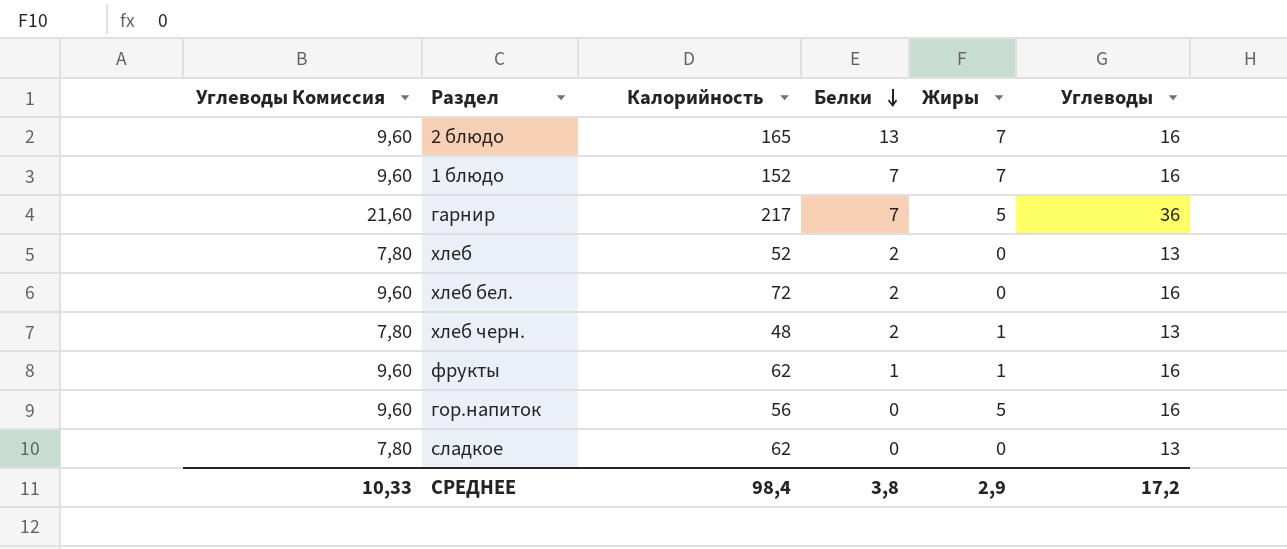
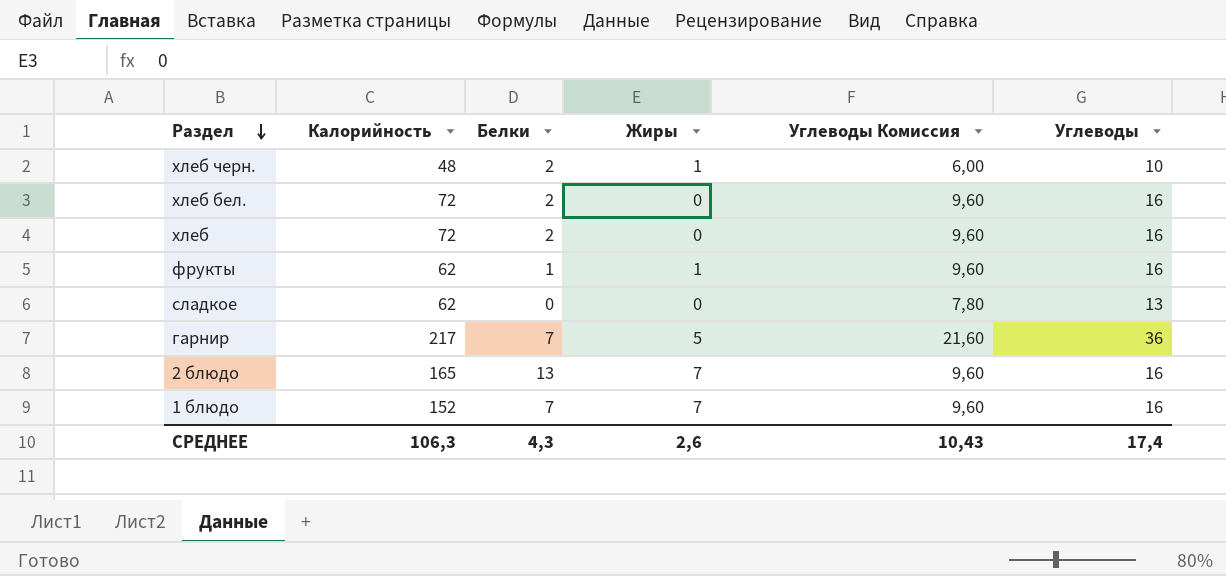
row order: Белки descending -> Раздел descending
column Углеводы Комиссия | position: 1 -> 5
row гор.напиток: 9,60 | 56 | 0 | 5 | 16 -> none
хлеб черн. | Углеводы Комиссия: 7,80 -> 6,00
хлеб черн. | Углеводы: 13 -> 10
хлеб | Калорийность: 52 -> 72
хлеб | Углеводы Комиссия: 7,80 -> 9,60
хлеб | Углеводы: 13 -> 16
СРЕДНЕЕ | Калорийность: 98,4 -> 106,3
СРЕДНЕЕ | Белки: 3,8 -> 4,3
СРЕДНЕЕ | Жиры: 2,9 -> 2,6
СРЕДНЕЕ | Углеводы Комиссия: 10,33 -> 10,43
СРЕДНЕЕ | Углеводы: 17,2 -> 17,4

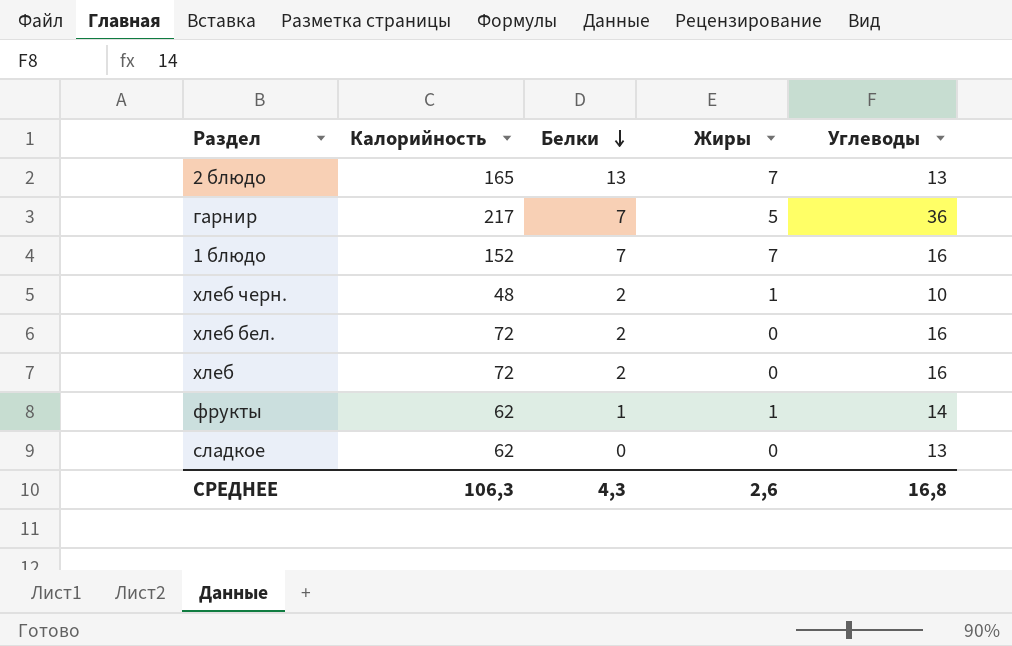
row order: Раздел descending -> Белки descending
column Углеводы Комиссия | formula: [Углеводы] * 0,6 -> none
2 блюдо | Углеводы: 16 -> 13
фрукты | Углеводы: 16 -> 14
СРЕДНЕЕ | Углеводы: 17,4 -> 16,8

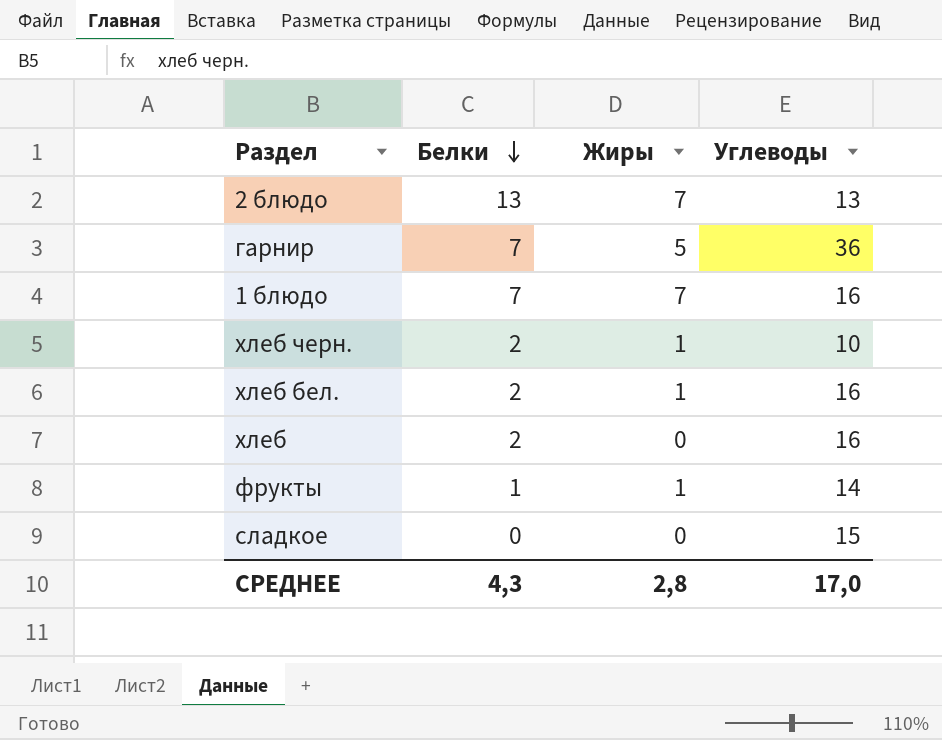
column Калорийность | position: 2 -> none
хлеб бел. | Жиры: 0 -> 1
сладкое | Углеводы: 13 -> 15
СРЕДНЕЕ | Жиры: 2,6 -> 2,8
СРЕДНЕЕ | Углеводы: 16,8 -> 17,0

